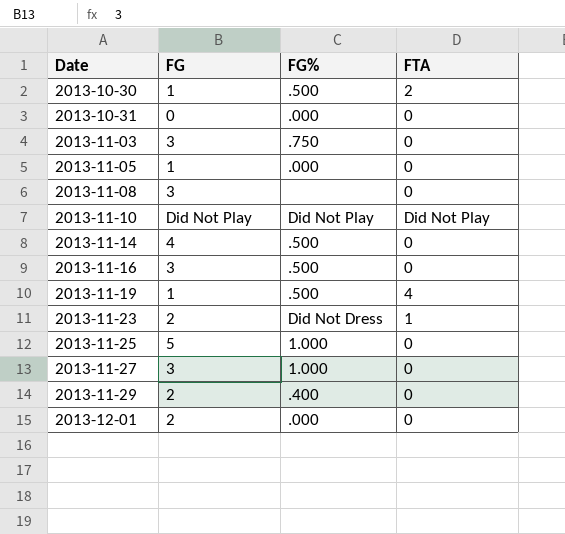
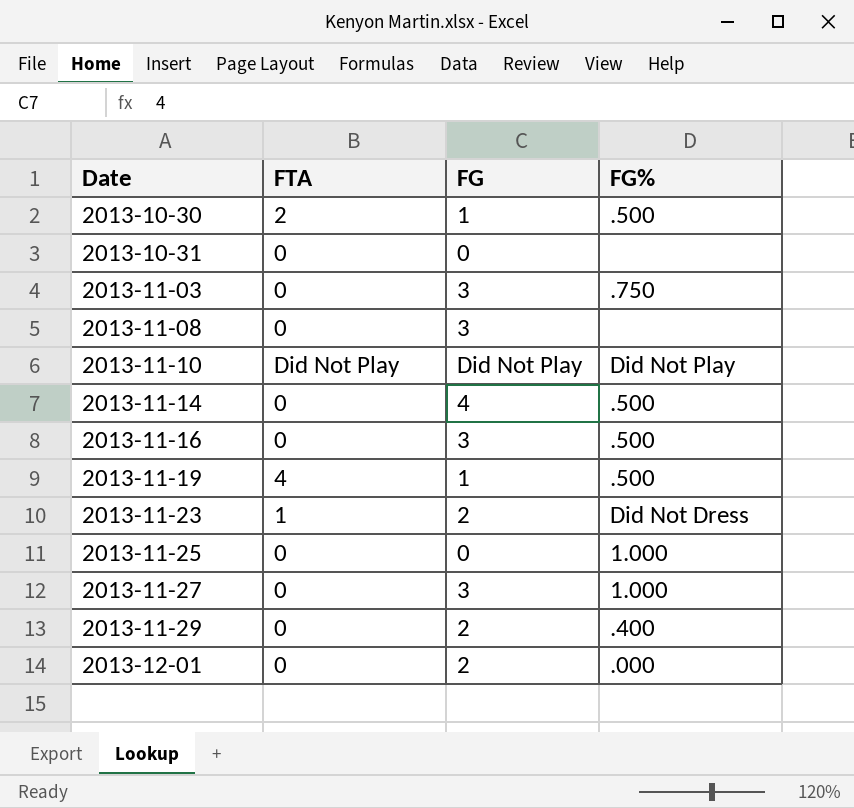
column FTA | position: 4 -> 2
row 2013-11-05: 1 | .000 | 0 -> none
2013-10-31 | FG%: .000 -> none
2013-11-25 | FG: 5 -> 0

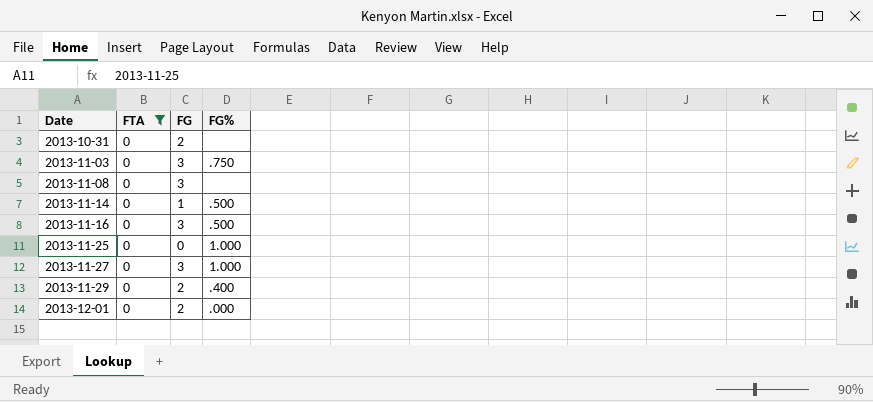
filter: none -> FTA = 0
2013-10-31 | FG: 0 -> 2
2013-11-14 | FG: 4 -> 1

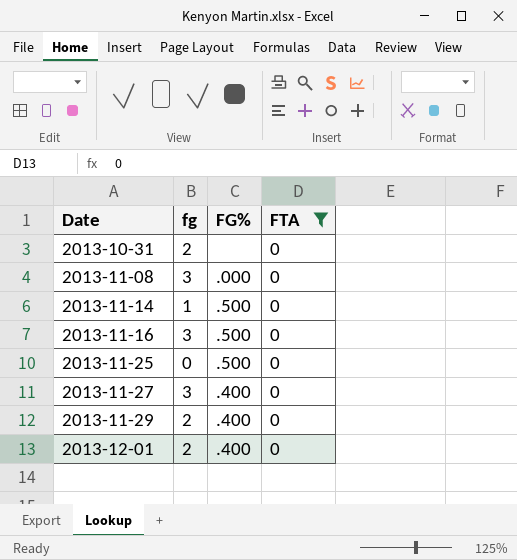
column name: FG -> fg
column FTA | position: 2 -> 4
row 2013-11-03: 0 | 3 | .750 -> none
2013-11-08 | FG%: none -> .000
2013-11-25 | FG%: 1.000 -> .500
2013-11-27 | FG%: 1.000 -> .400
2013-12-01 | FG%: .000 -> .400

